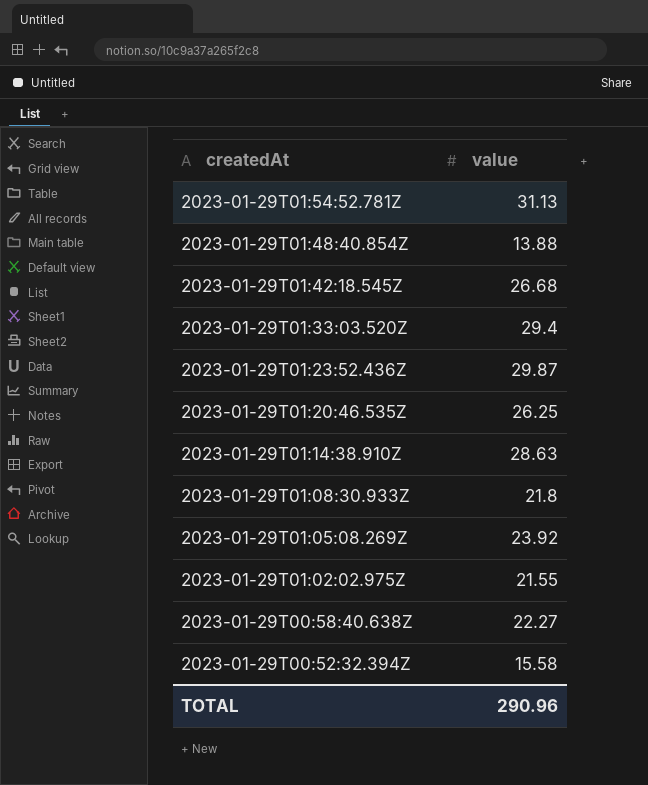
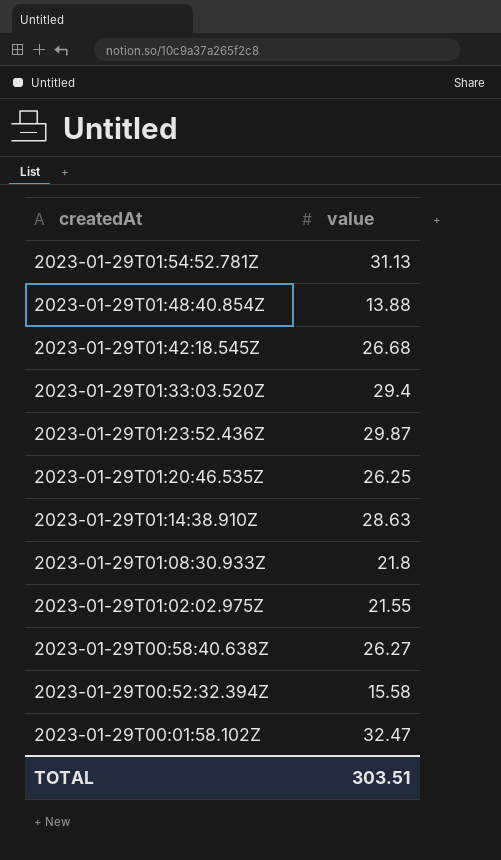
row 2023-01-29T01:05:08.269Z: 23.92 -> none
2023-01-29T00:58:40.638Z | value: 22.27 -> 26.27
row 2023-01-29T00:01:58.102Z: none -> 32.47
TOTAL | value: 290.96 -> 303.51

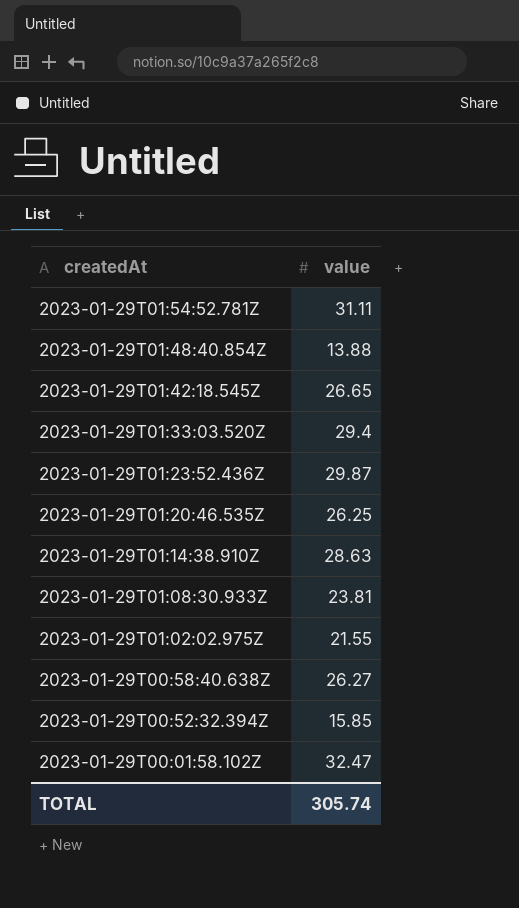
2023-01-29T01:54:52.781Z | value: 31.13 -> 31.11
2023-01-29T01:42:18.545Z | value: 26.68 -> 26.65
2023-01-29T01:08:30.933Z | value: 21.8 -> 23.81
2023-01-29T00:52:32.394Z | value: 15.58 -> 15.85
TOTAL | value: 303.51 -> 305.74

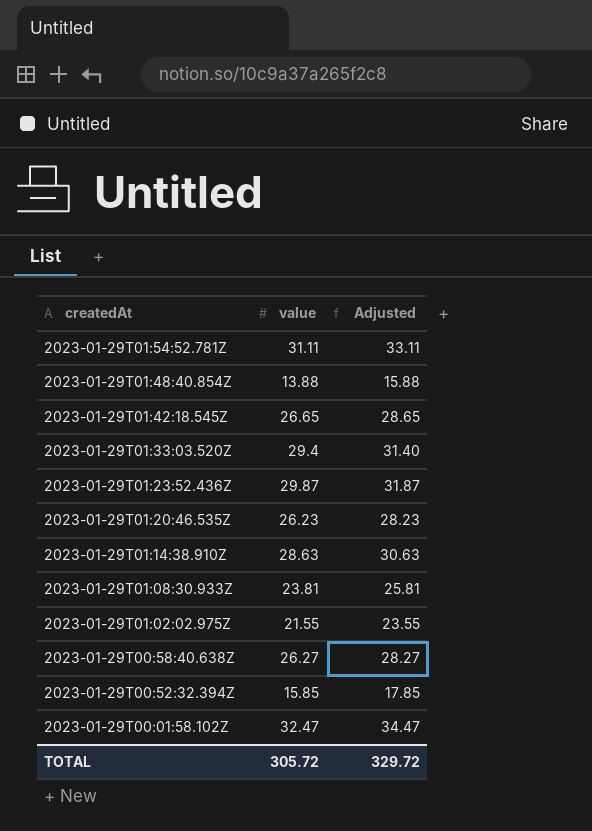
column Adjusted | formula: none -> [value] + 2
2023-01-29T01:20:46.535Z | value: 26.25 -> 26.23
TOTAL | value: 305.74 -> 305.72

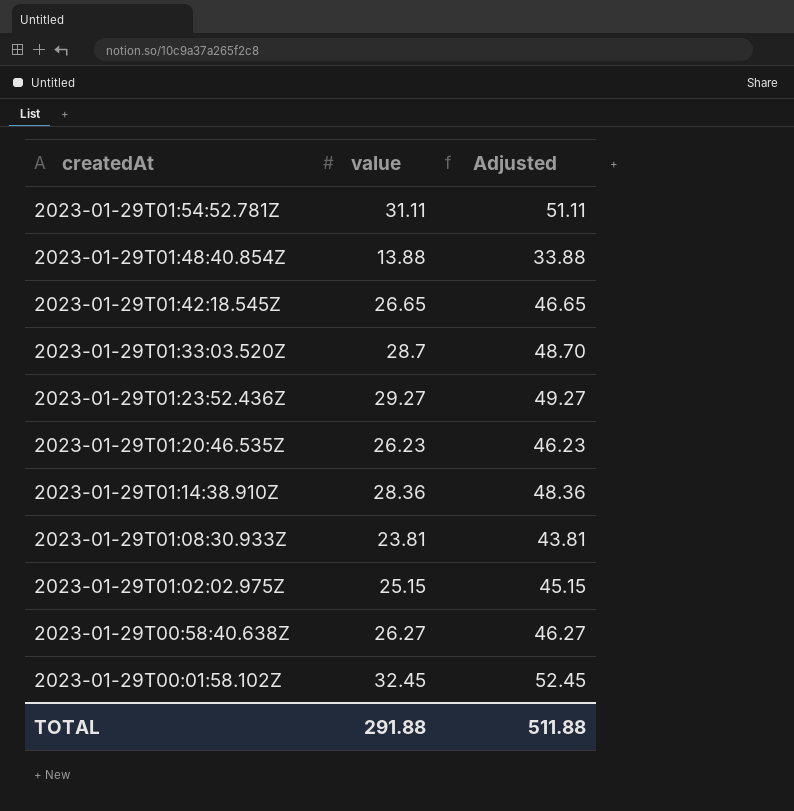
column Adjusted | formula: [value] + 2 -> [value] + 20
row 2023-01-29T00:52:32.394Z: 15.85 | 17.85 -> none
2023-01-29T01:33:03.520Z | value: 29.4 -> 28.7
2023-01-29T01:23:52.436Z | value: 29.87 -> 29.27
2023-01-29T01:14:38.910Z | value: 28.63 -> 28.36
2023-01-29T01:02:02.975Z | value: 21.55 -> 25.15
2023-01-29T00:01:58.102Z | value: 32.47 -> 32.45
TOTAL | value: 305.72 -> 291.88
TOTAL | Adjusted: 329.72 -> 511.88

